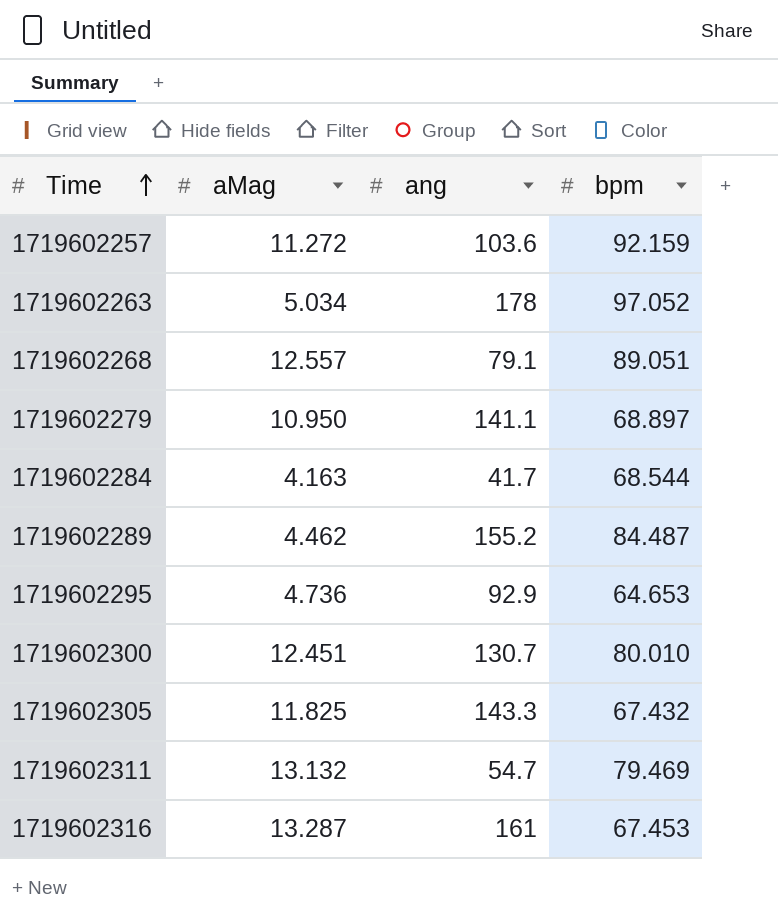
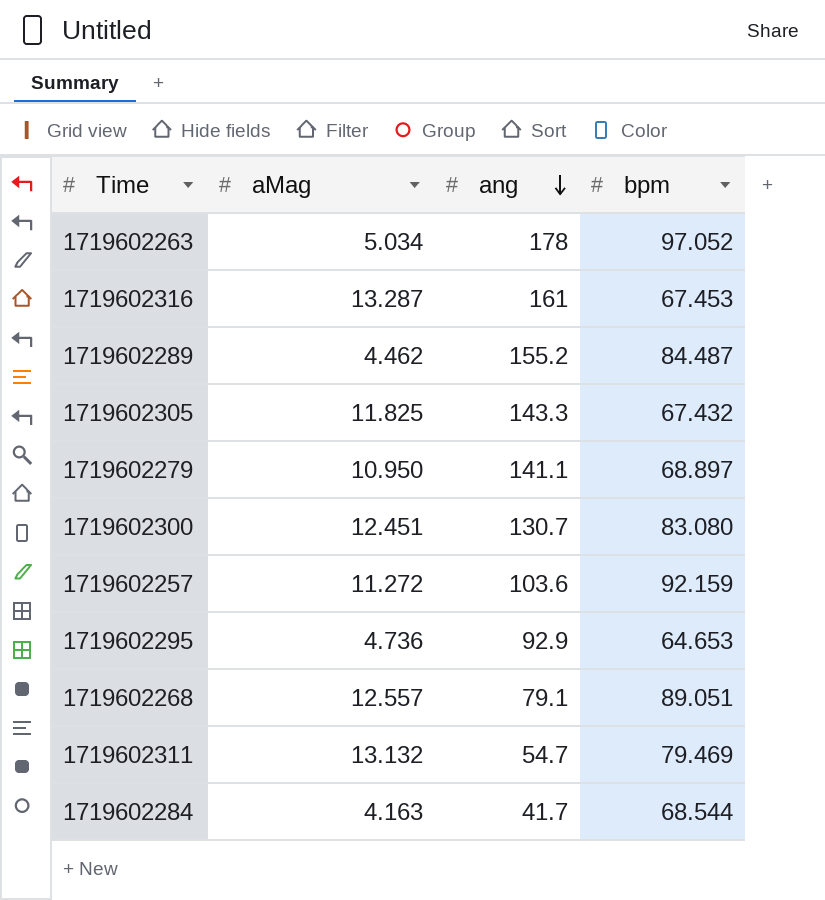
row order: Time ascending -> ang descending
1719602300 | bpm: 80.010 -> 83.080

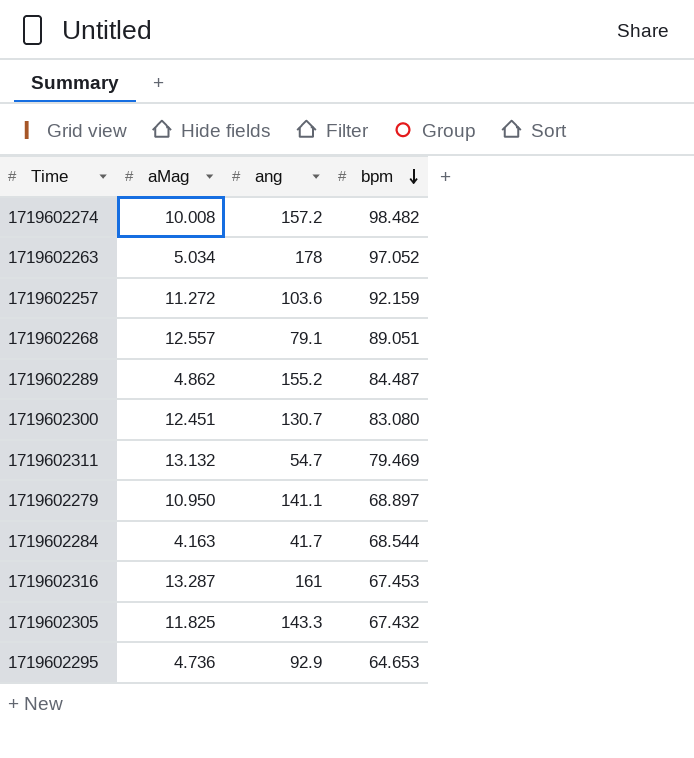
row order: ang descending -> bpm descending
row 1719602274: none -> 10.008 | 157.2 | 98.482
1719602289 | aMag: 4.462 -> 4.862

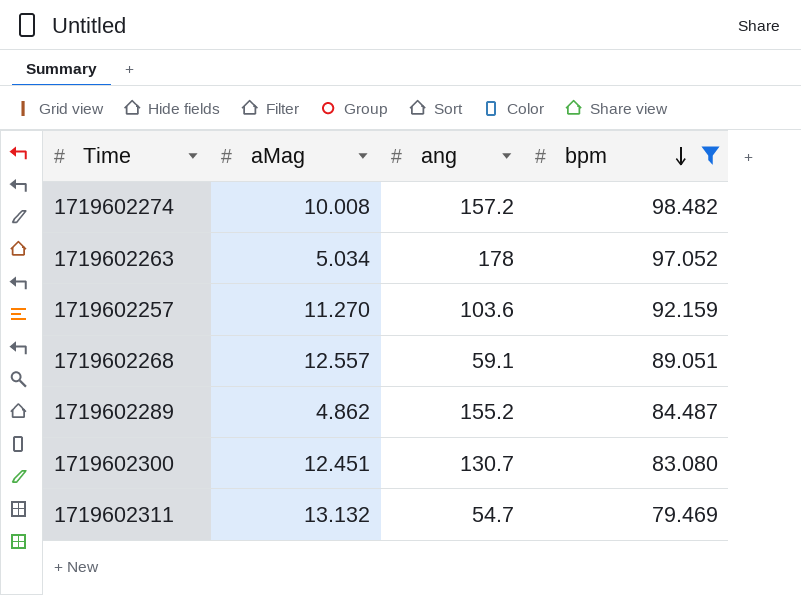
filter: none -> bpm >= 79.469
1719602257 | aMag: 11.272 -> 11.270
1719602268 | ang: 79.1 -> 59.1

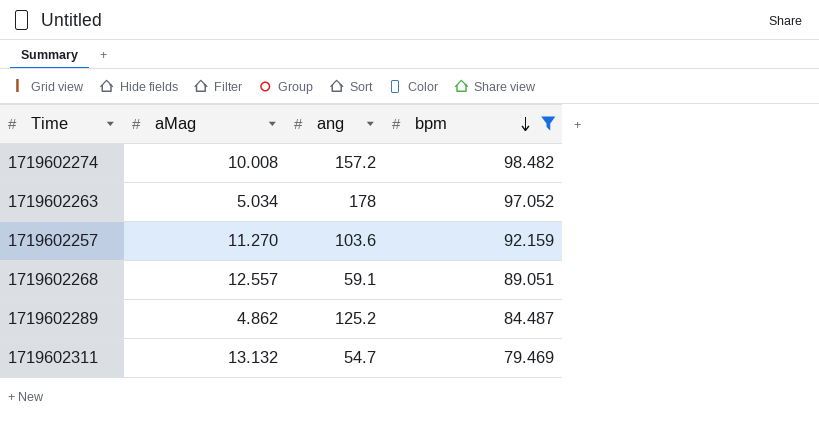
row 1719602300: 12.451 | 130.7 | 83.080 -> none
1719602289 | ang: 155.2 -> 125.2

